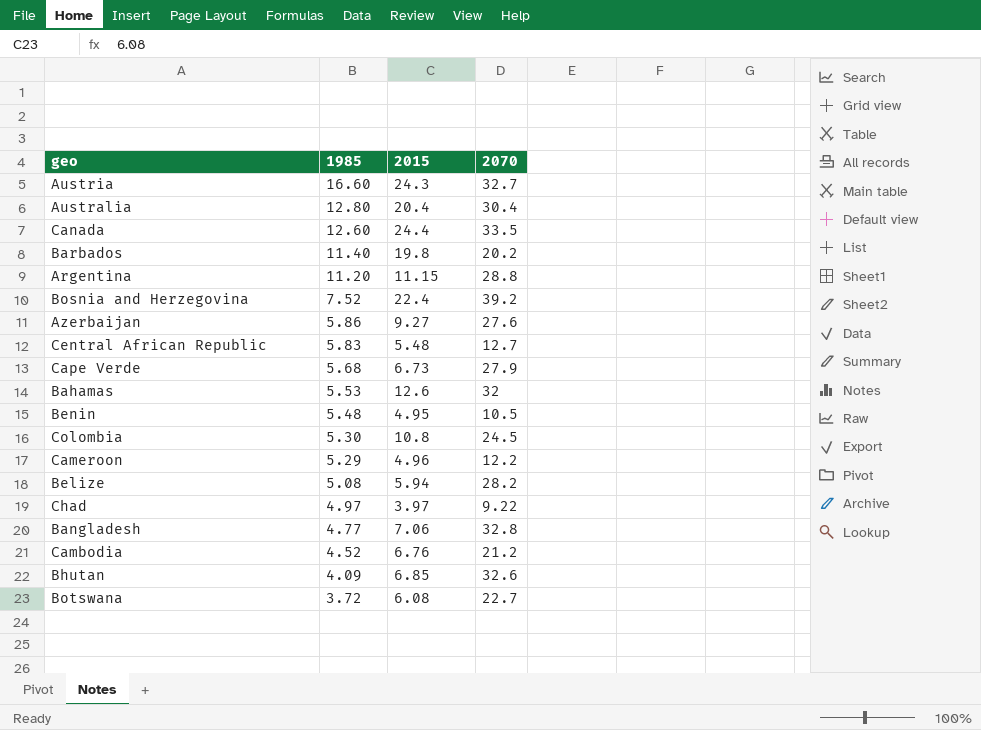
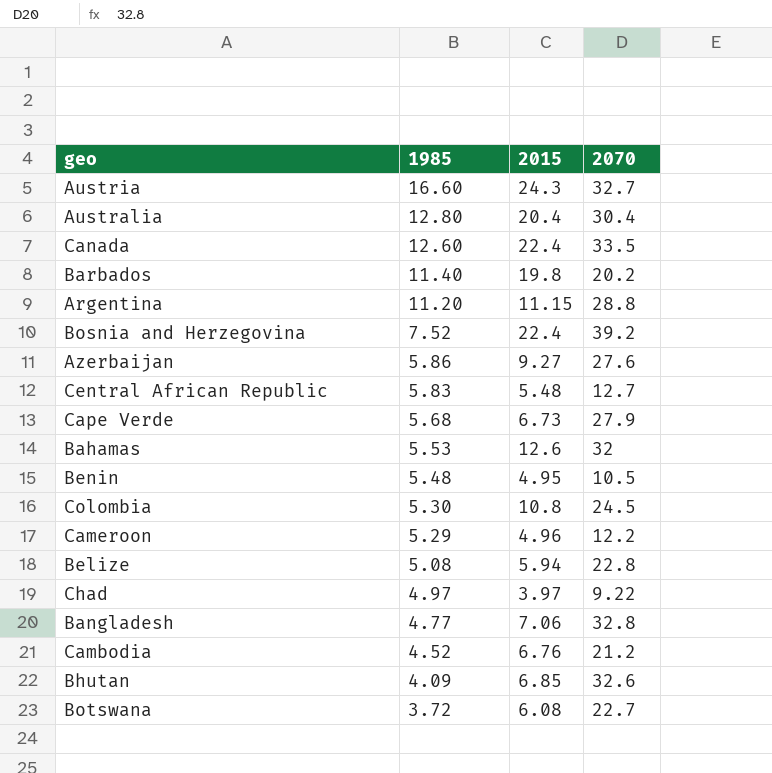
Canada | 2015: 24.4 -> 22.4
Belize | 2070: 28.2 -> 22.8

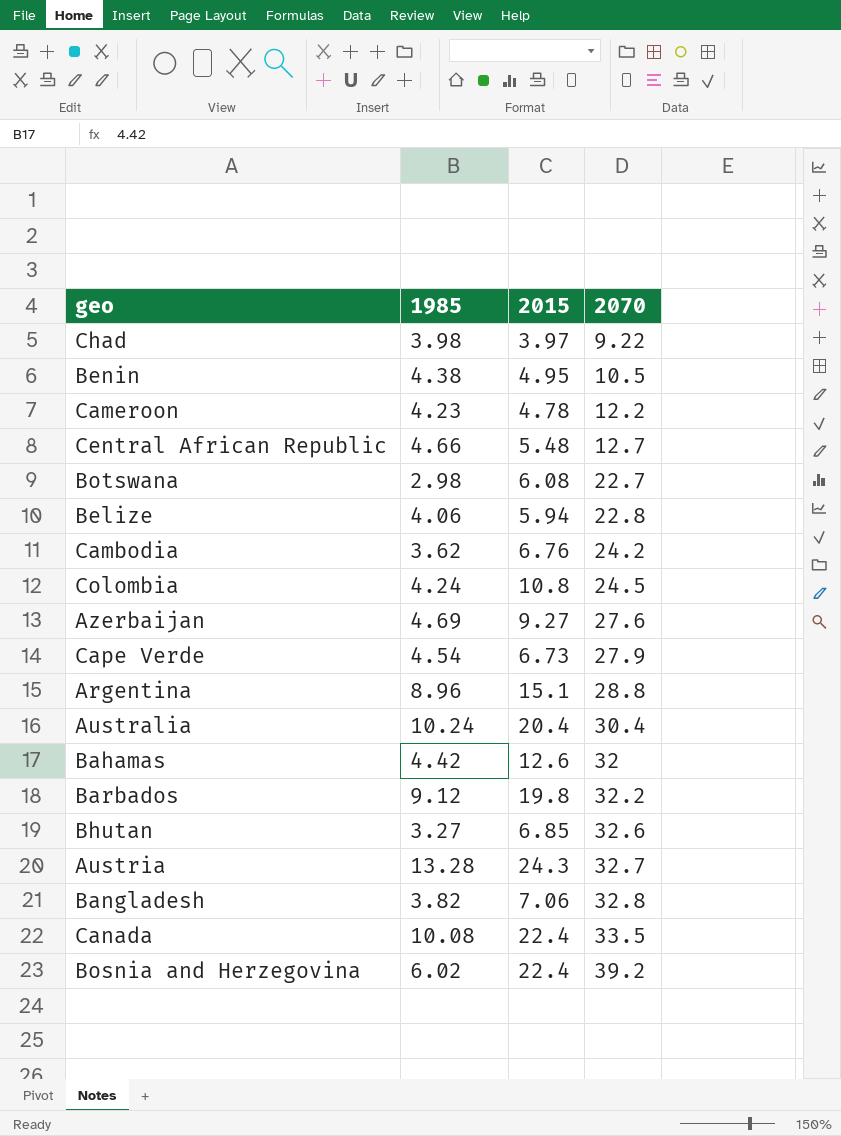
row order: 1985 descending -> 2070 ascending
Chad | 1985: 4.97 -> 3.98
Benin | 1985: 5.48 -> 4.38
Cameroon | 1985: 5.29 -> 4.23
Cameroon | 2015: 4.96 -> 4.78
Central African Republic | 1985: 5.83 -> 4.66
Botswana | 1985: 3.72 -> 2.98
Belize | 1985: 5.08 -> 4.06
Cambodia | 1985: 4.52 -> 3.62
Cambodia | 2070: 21.2 -> 24.2
Colombia | 1985: 5.30 -> 4.24
Azerbaijan | 1985: 5.86 -> 4.69
Cape Verde | 1985: 5.68 -> 4.54
Argentina | 1985: 11.20 -> 8.96
Argentina | 2015: 11.15 -> 15.1
Australia | 1985: 12.80 -> 10.24
Bahamas | 1985: 5.53 -> 4.42
Barbados | 1985: 11.40 -> 9.12
Barbados | 2070: 20.2 -> 32.2
Bhutan | 1985: 4.09 -> 3.27
Austria | 1985: 16.60 -> 13.28
Bangladesh | 1985: 4.77 -> 3.82
Canada | 1985: 12.60 -> 10.08
Bosnia and Herzegovina | 1985: 7.52 -> 6.02

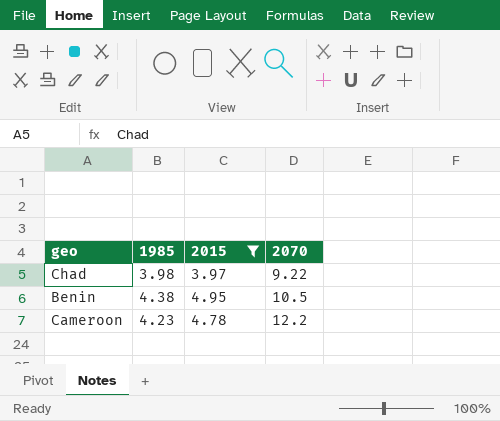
filter: none -> 2015 <= 4.95

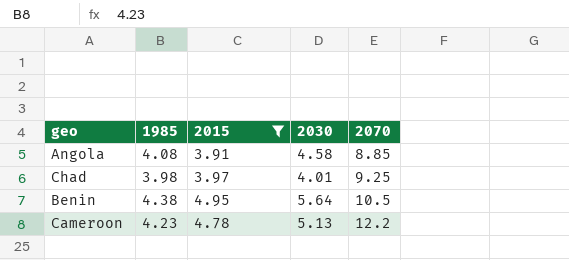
column 2030 | position: none -> 4
row Angola: none -> 4.08 | 3.91 | 4.58 | 8.85
Chad | 2070: 9.22 -> 9.25

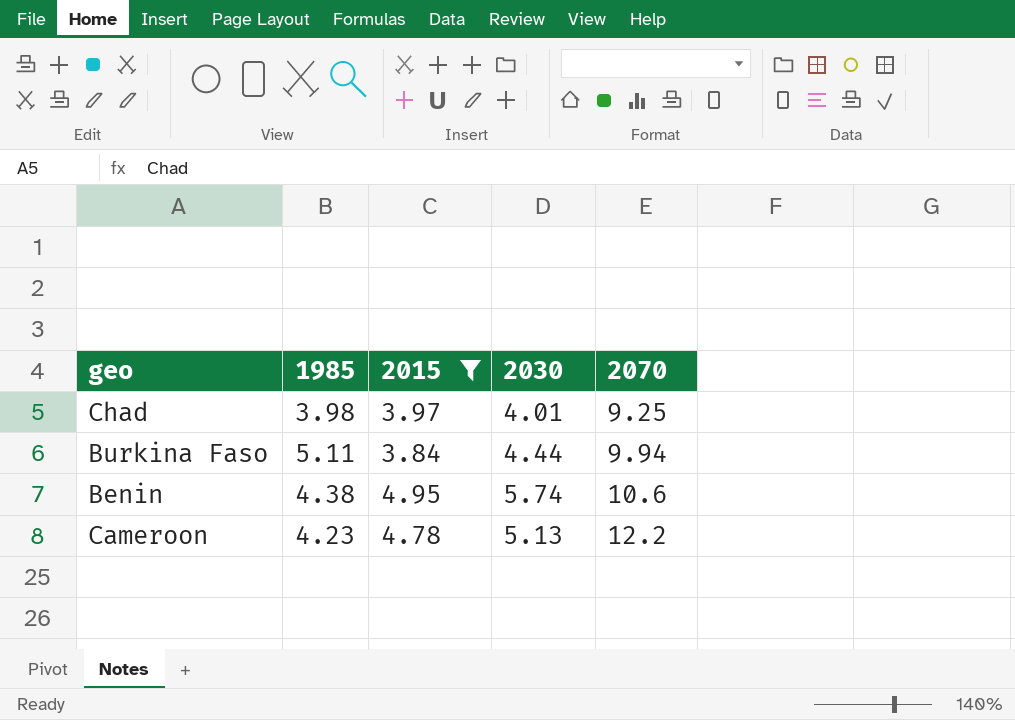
row Angola: 4.08 | 3.91 | 4.58 | 8.85 -> none
row Burkina Faso: none -> 5.11 | 3.84 | 4.44 | 9.94
Benin | 2030: 5.64 -> 5.74
Benin | 2070: 10.5 -> 10.6

